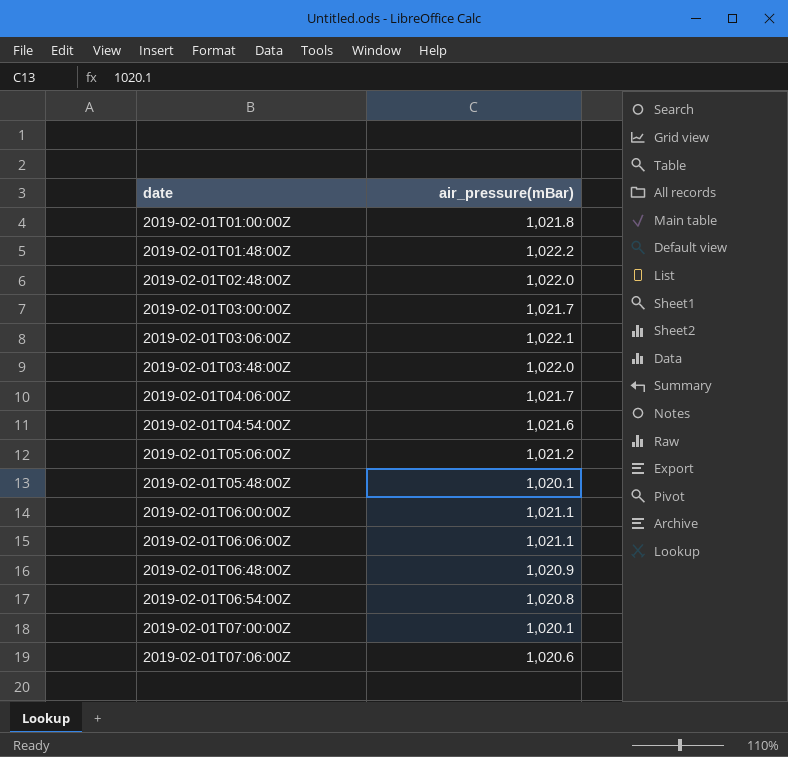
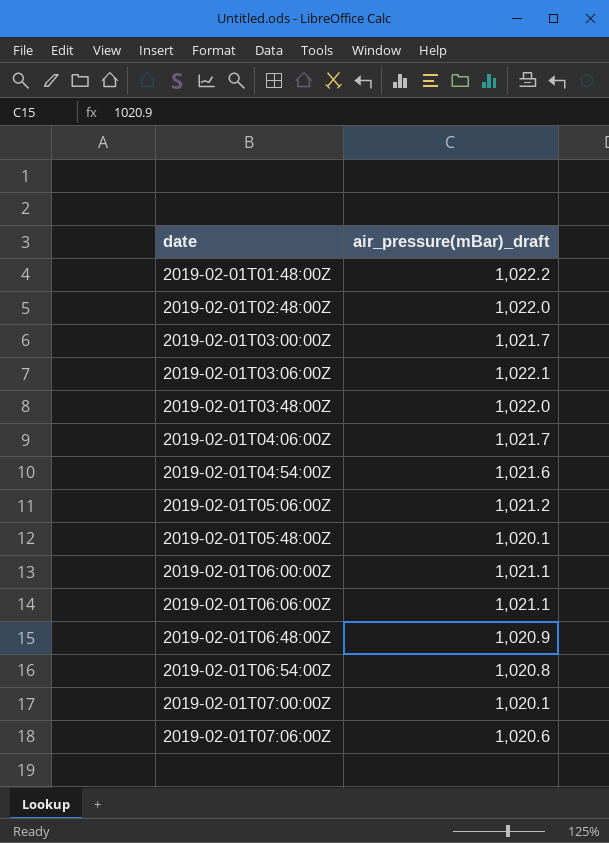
column name: air_pressure(mBar) -> air_pressure(mBar)_draft
row 2019-02-01T01:00:00Z: 1,021.8 -> none

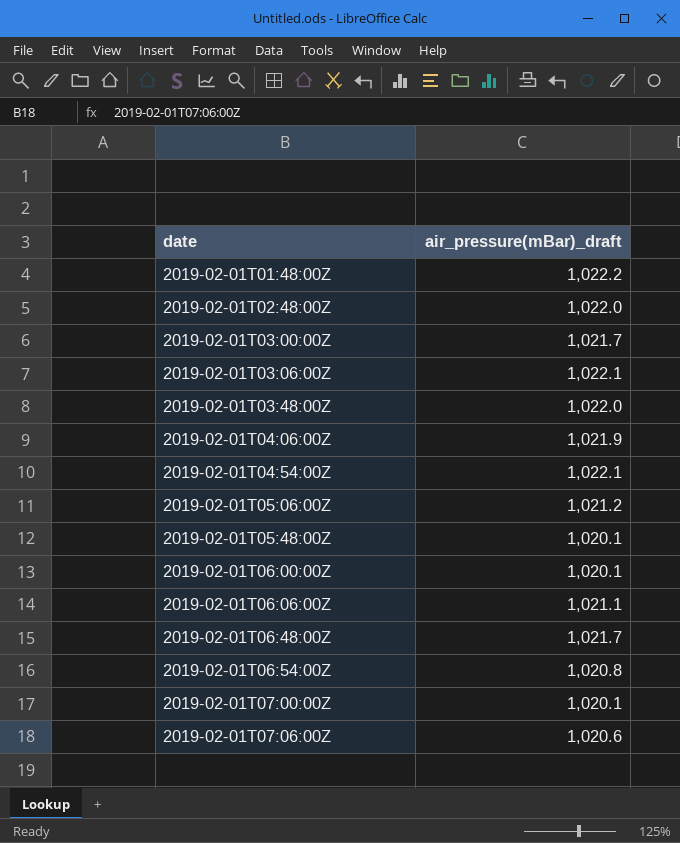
2019-02-01T04:06:00Z | air_pressure(mBar)_draft: 1,021.7 -> 1,021.9
2019-02-01T04:54:00Z | air_pressure(mBar)_draft: 1,021.6 -> 1,022.1
2019-02-01T06:00:00Z | air_pressure(mBar)_draft: 1,021.1 -> 1,020.1
2019-02-01T06:48:00Z | air_pressure(mBar)_draft: 1,020.9 -> 1,021.7

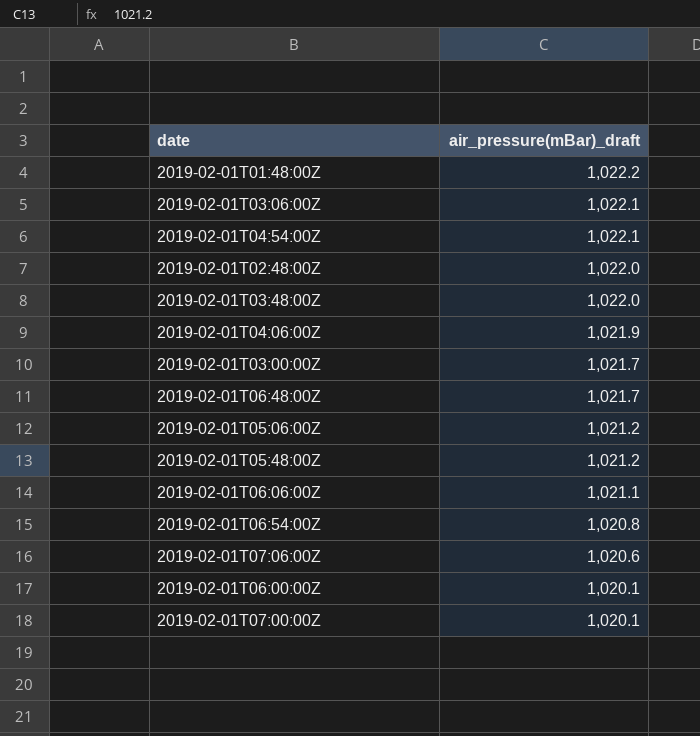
row order: date ascending -> air_pressure(mBar)_draft descending
2019-02-01T05:48:00Z | air_pressure(mBar)_draft: 1,020.1 -> 1,021.2

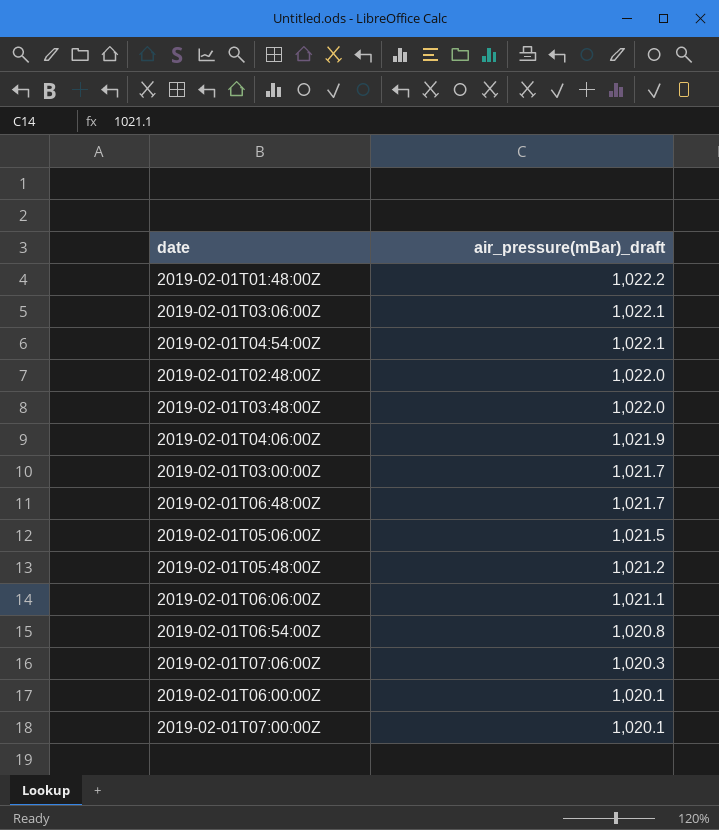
2019-02-01T05:06:00Z | air_pressure(mBar)_draft: 1,021.2 -> 1,021.5
2019-02-01T07:06:00Z | air_pressure(mBar)_draft: 1,020.6 -> 1,020.3

